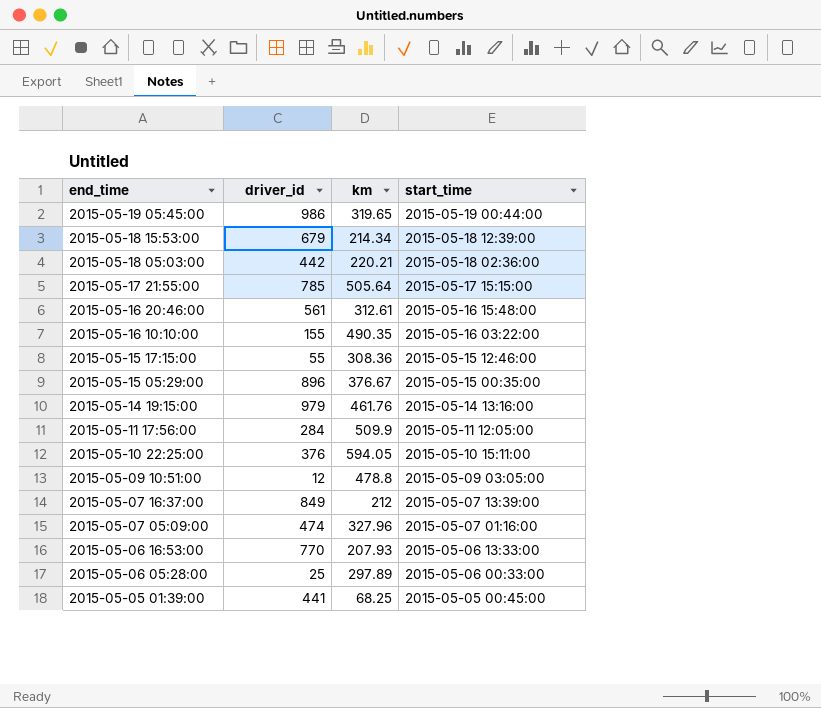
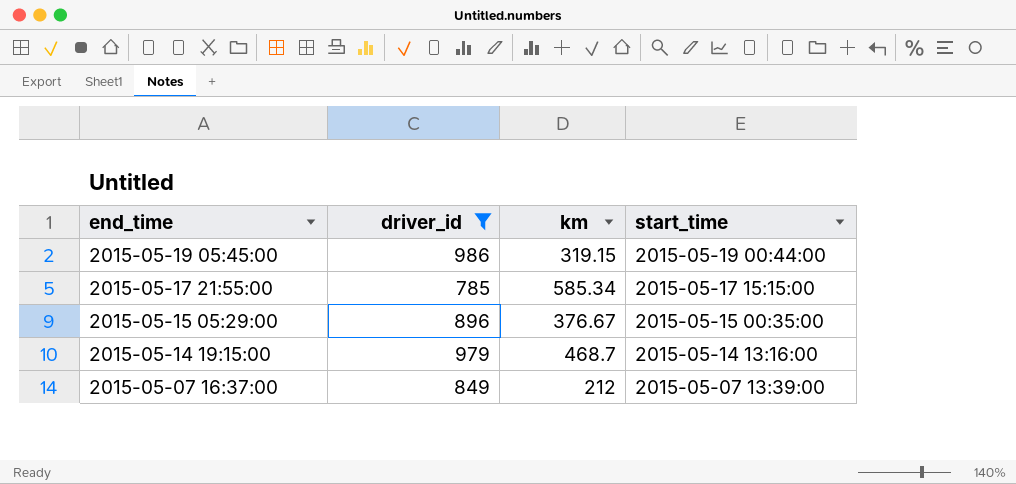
filter: none -> driver_id >= 785
2015-05-19 05:45:00 | km: 319.65 -> 319.15
2015-05-17 21:55:00 | km: 505.64 -> 585.34
2015-05-14 19:15:00 | km: 461.76 -> 468.7

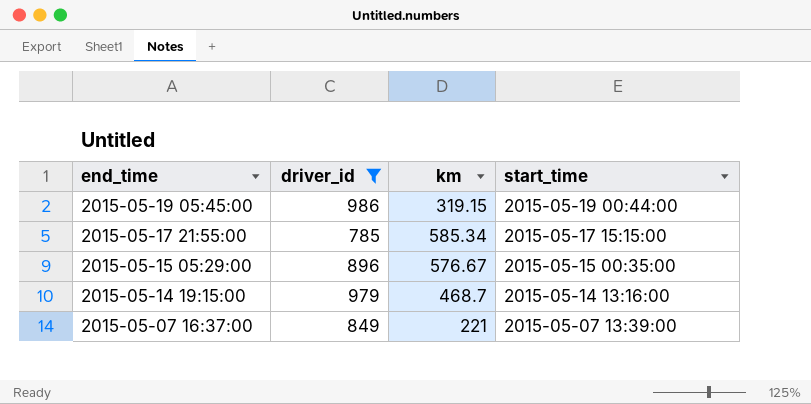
2015-05-15 05:29:00 | km: 376.67 -> 576.67
2015-05-07 16:37:00 | km: 212 -> 221

